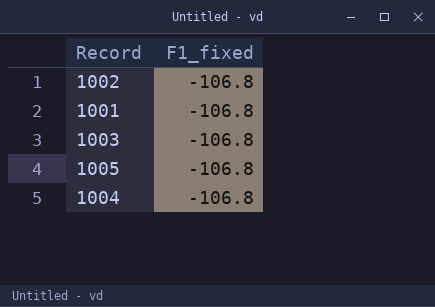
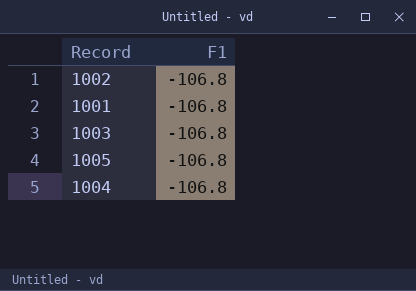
column name: F1_fixed -> F1

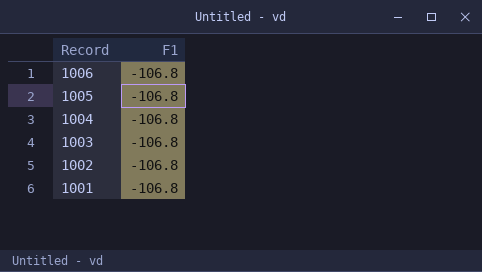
row order: none -> Record descending
row 1006: none -> -106.8

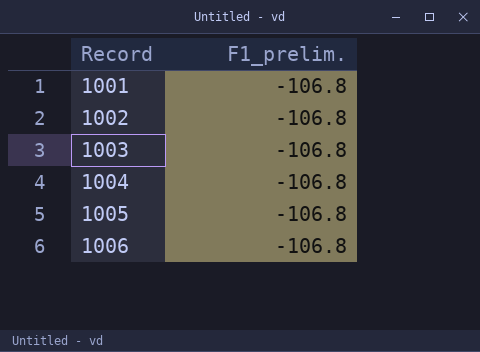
row order: Record descending -> Record ascending
column name: F1 -> F1_prelim.

